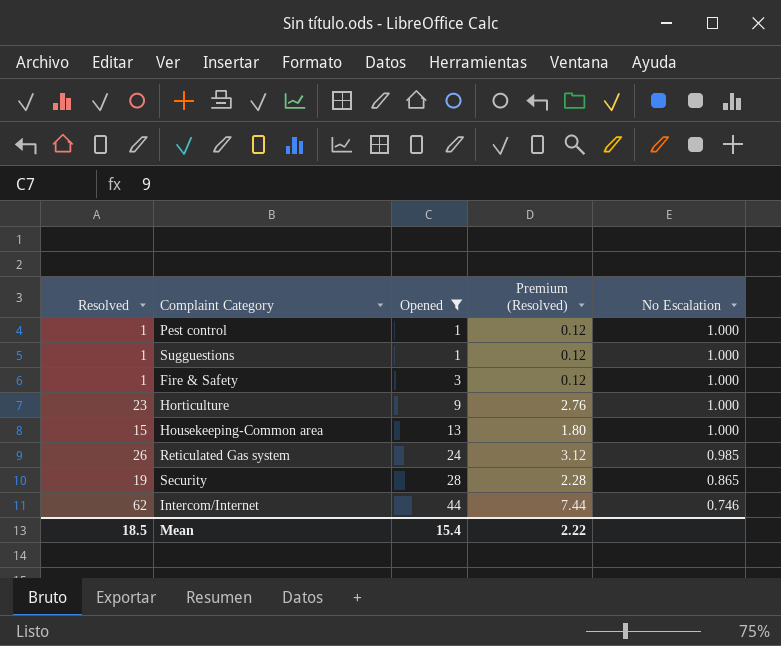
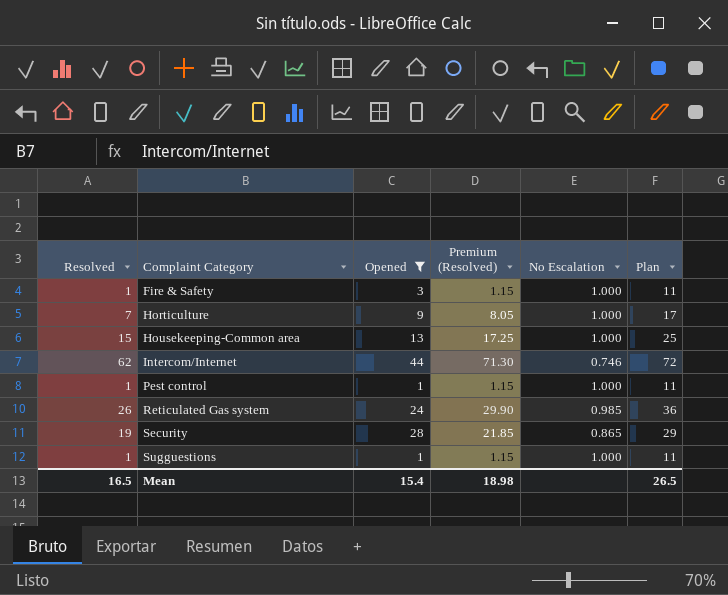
row order: Opened ascending -> Complaint Category ascending
column Premium (Resolved) | formula: [Resolved] * 0.12 -> [Resolved] * 1.15
column Plan | formula: none -> [Resolved] + 10
Horticulture | Resolved: 23 -> 7
Mean | Resolved: 18.5 -> 16.5
Mean | Premium (Resolved): 2.22 -> 18.98

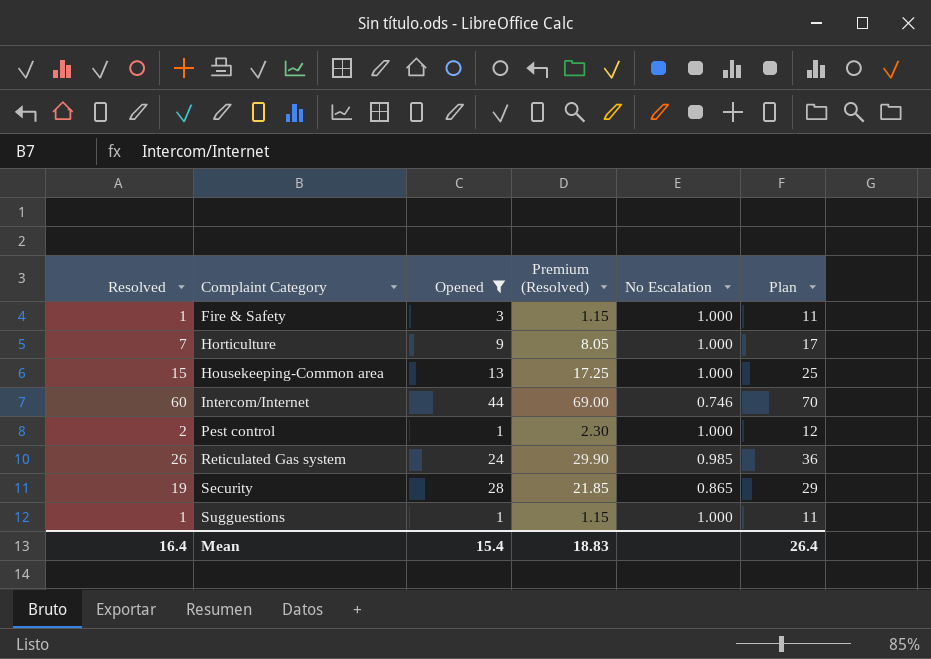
Intercom/Internet | Resolved: 62 -> 60
Intercom/Internet | Premium (Resolved): 71.30 -> 69.00
Intercom/Internet | Plan: 72 -> 70
Pest control | Resolved: 1 -> 2
Pest control | Premium (Resolved): 1.15 -> 2.30
Pest control | Plan: 11 -> 12
Mean | Resolved: 16.5 -> 16.4
Mean | Premium (Resolved): 18.98 -> 18.83
Mean | Plan: 26.5 -> 26.4

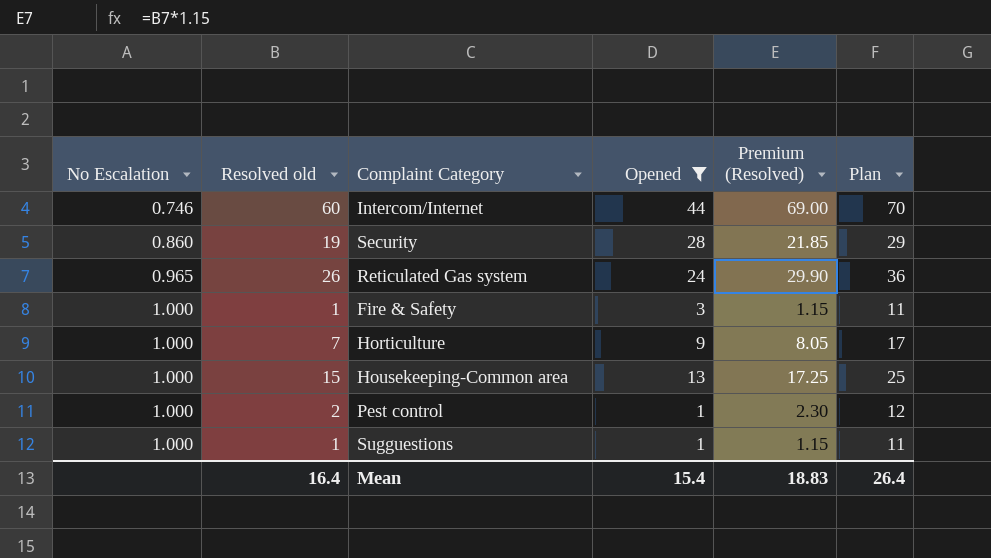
row order: Complaint Category ascending -> No Escalation ascending
column No Escalation | position: 5 -> 1
column name: Resolved -> Resolved old
Security | No Escalation: 0.865 -> 0.860
Reticulated Gas system | No Escalation: 0.985 -> 0.965

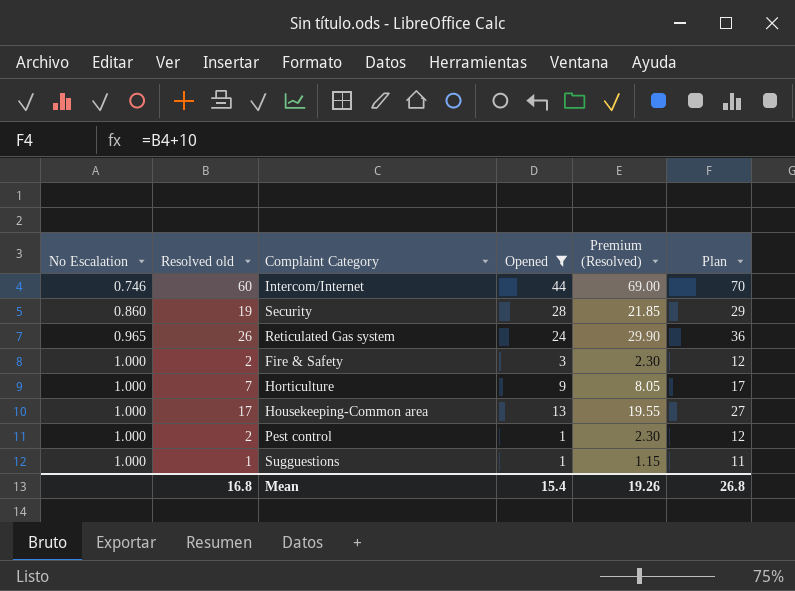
Fire & Safety | Resolved old: 1 -> 2
Fire & Safety | Premium (Resolved): 1.15 -> 2.30
Fire & Safety | Plan: 11 -> 12
Housekeeping-Common area | Resolved old: 15 -> 17
Housekeeping-Common area | Premium (Resolved): 17.25 -> 19.55
Housekeeping-Common area | Plan: 25 -> 27
Mean | Resolved old: 16.4 -> 16.8
Mean | Premium (Resolved): 18.83 -> 19.26
Mean | Plan: 26.4 -> 26.8

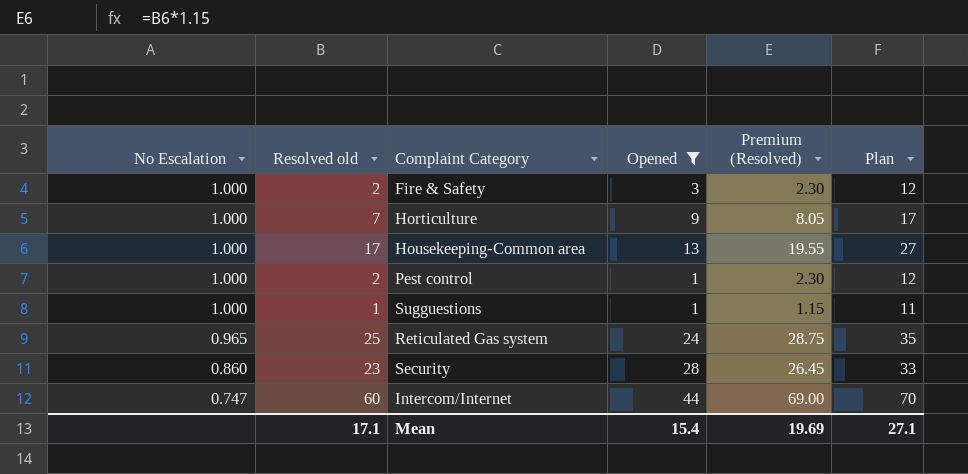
row order: No Escalation ascending -> No Escalation descending
Reticulated Gas system | Resolved old: 26 -> 25
Reticulated Gas system | Premium (Resolved): 29.90 -> 28.75
Reticulated Gas system | Plan: 36 -> 35
Security | Resolved old: 19 -> 23
Security | Premium (Resolved): 21.85 -> 26.45
Security | Plan: 29 -> 33
Intercom/Internet | No Escalation: 0.746 -> 0.747
Mean | Resolved old: 16.8 -> 17.1
Mean | Premium (Resolved): 19.26 -> 19.69
Mean | Plan: 26.8 -> 27.1

